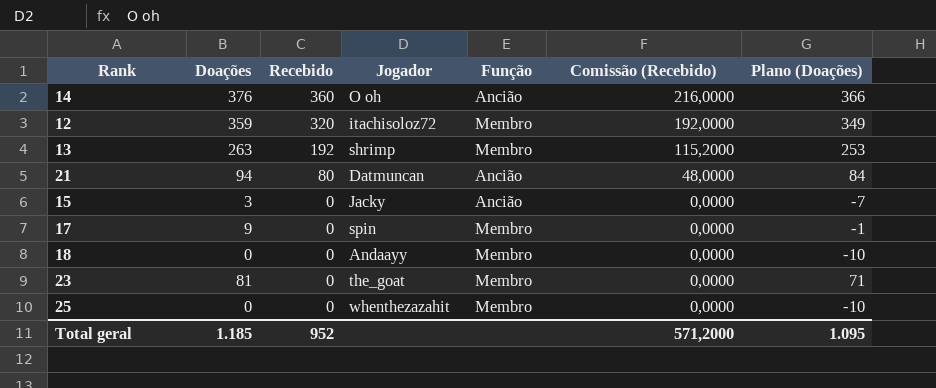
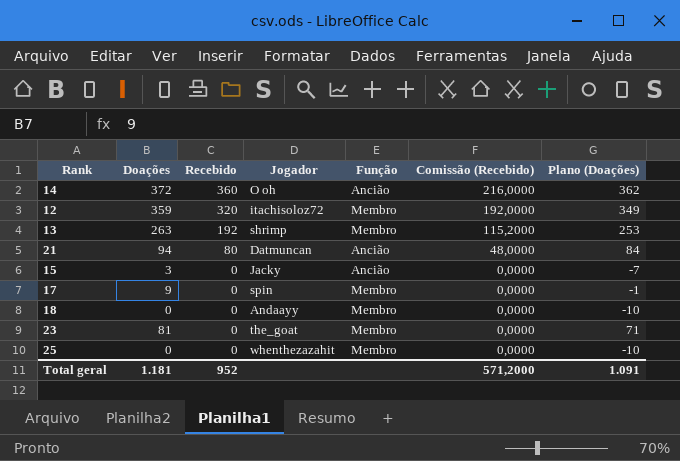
14 | Doações: 376 -> 372
14 | Plano (Doações): 366 -> 362
Total geral | Doações: 1.185 -> 1.181
Total geral | Plano (Doações): 1.095 -> 1.091

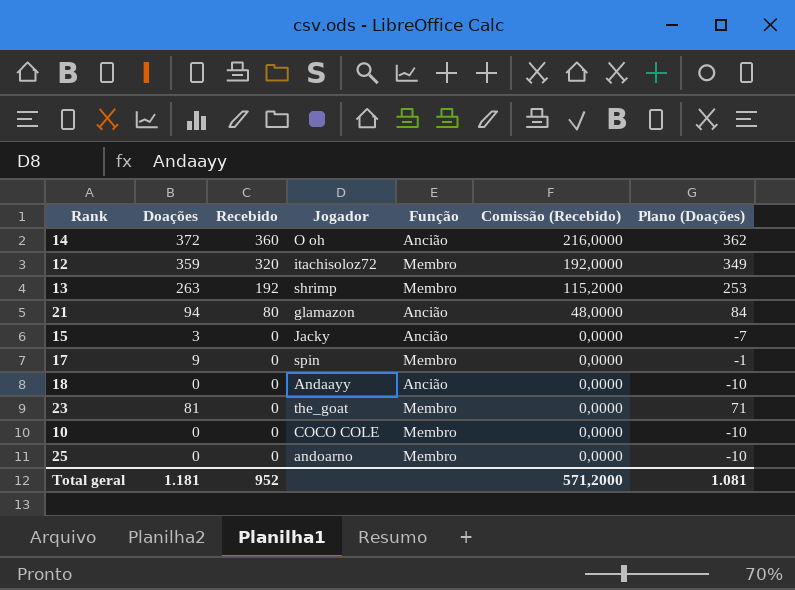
21 | Jogador: Datmuncan -> glamazon
18 | Função: Membro -> Ancião
row 10: none -> 0 | 0 | COCO COLE | Membro | 0,0000 | -10
25 | Jogador: whenthezazahit -> andoarno
Total geral | Plano (Doações): 1.091 -> 1.081

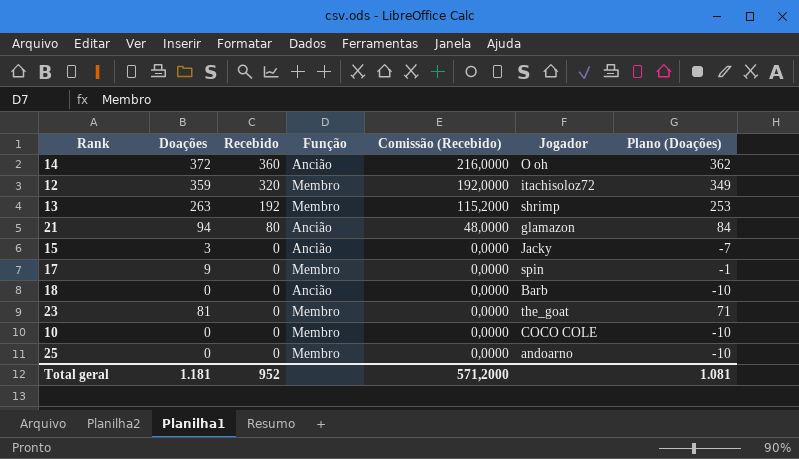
column Jogador | position: 4 -> 6
18 | Jogador: Andaayy -> Barb

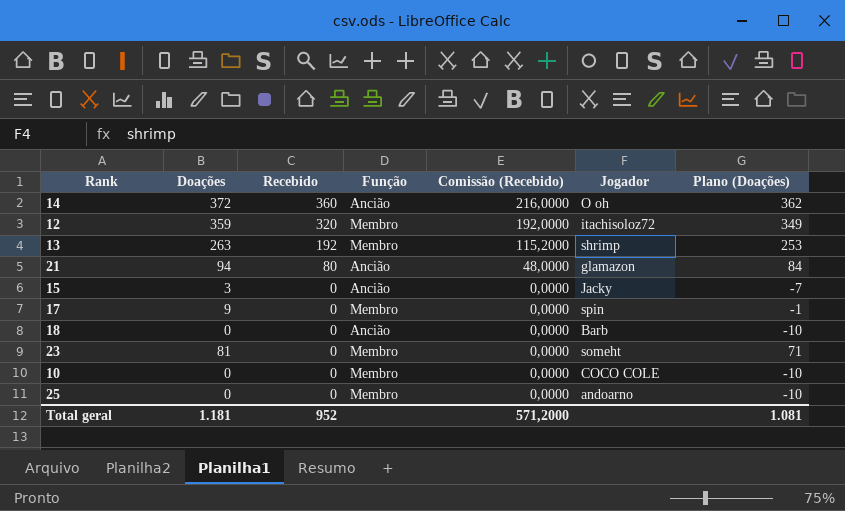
23 | Jogador: the_goat -> someht

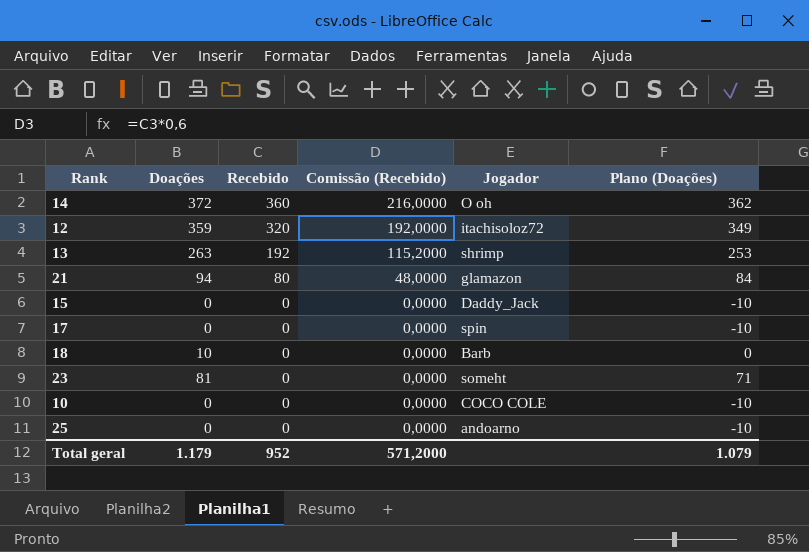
column Função | position: 4 -> none
15 | Doações: 3 -> 0
15 | Jogador: Jacky -> Daddy_Jack
15 | Plano (Doações): -7 -> -10
17 | Doações: 9 -> 0
17 | Plano (Doações): -1 -> -10
18 | Doações: 0 -> 10
18 | Plano (Doações): -10 -> 0
Total geral | Doações: 1.181 -> 1.179
Total geral | Plano (Doações): 1.081 -> 1.079

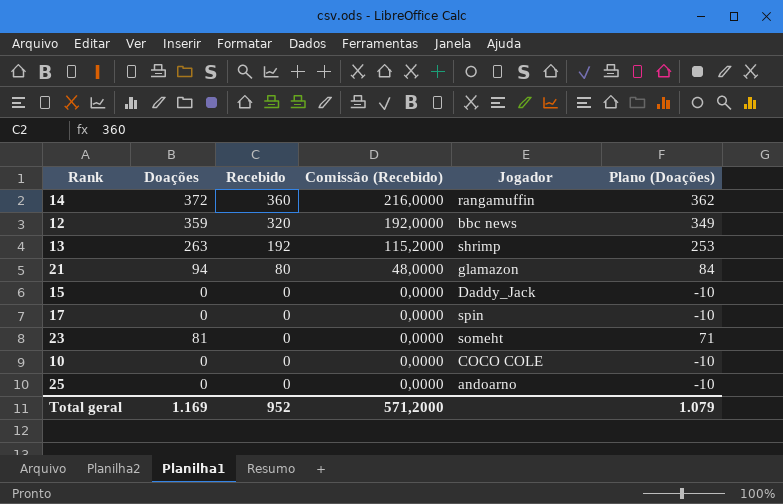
row 18: 10 | 0 | 0,0000 | Barb | 0 -> none
14 | Jogador: O oh -> rangamuffin
12 | Jogador: itachisoloz72 -> bbc news
Total geral | Doações: 1.179 -> 1.169

